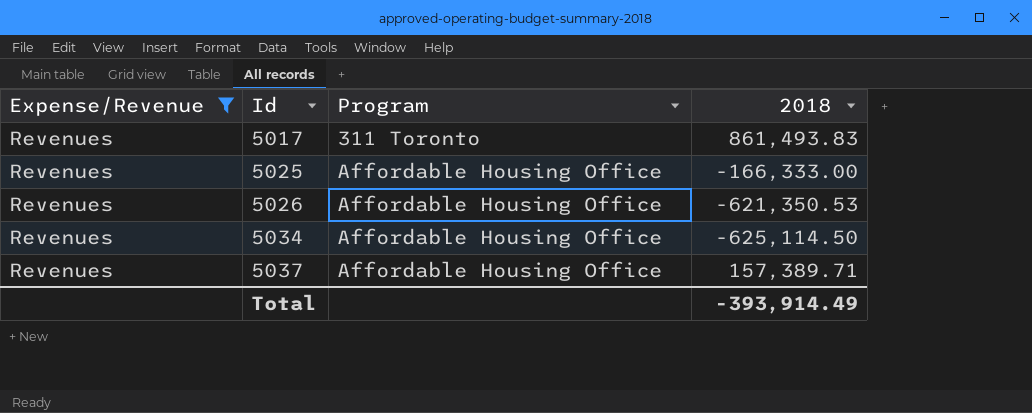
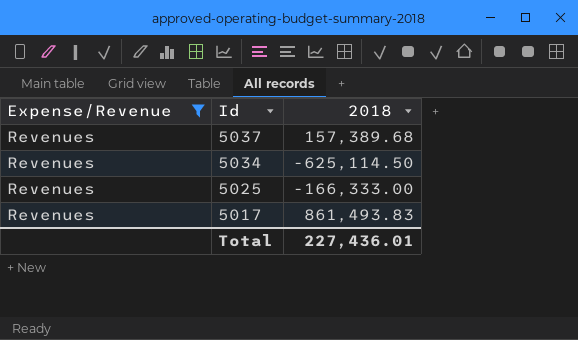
row order: Id ascending -> Id descending
column Program | position: 3 -> none
row 5026: Revenues | Affordable Housing Office | -621,350.53 -> none
5037 | 2018: 157,389.71 -> 157,389.68
Total | 2018: -393,914.49 -> 227,436.01

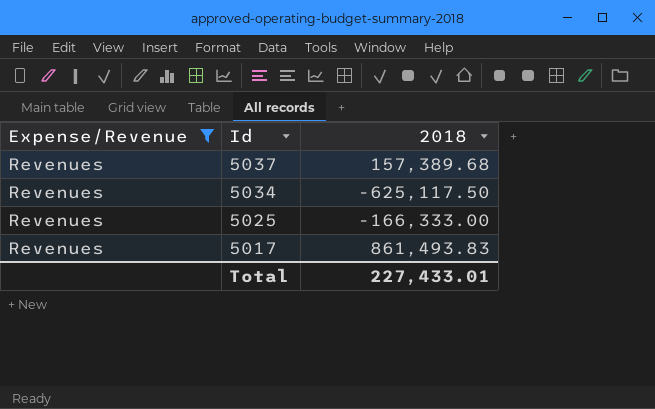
5034 | 2018: -625,114.50 -> -625,117.50
Total | 2018: 227,436.01 -> 227,433.01

